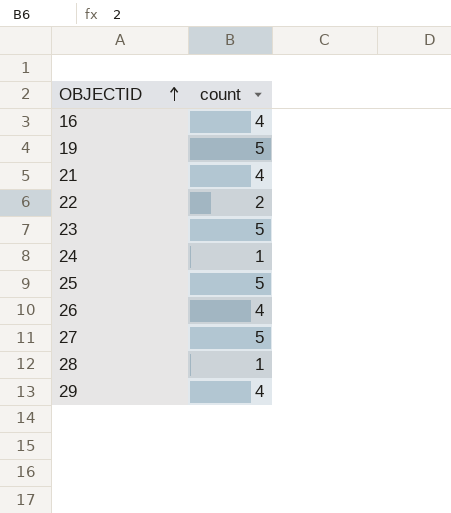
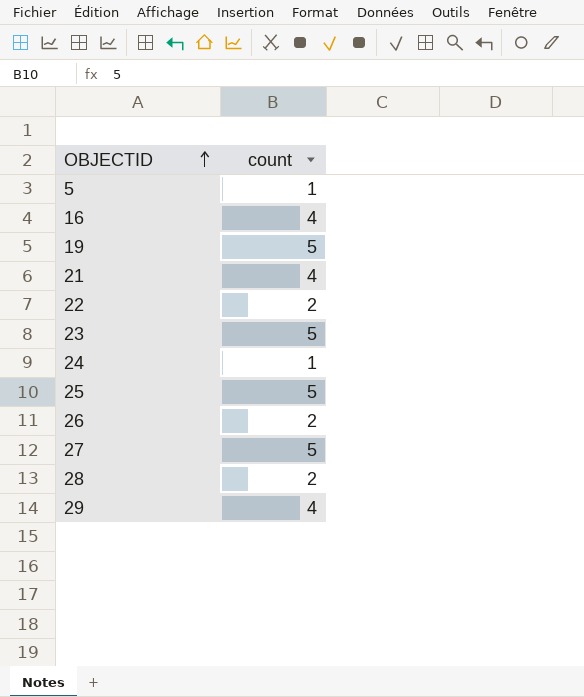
row 5: none -> 1
26 | count: 4 -> 2
28 | count: 1 -> 2

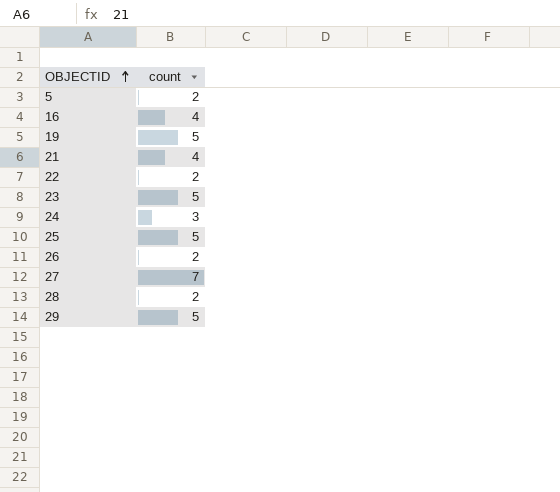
5 | count: 1 -> 2
24 | count: 1 -> 3
27 | count: 5 -> 7
29 | count: 4 -> 5

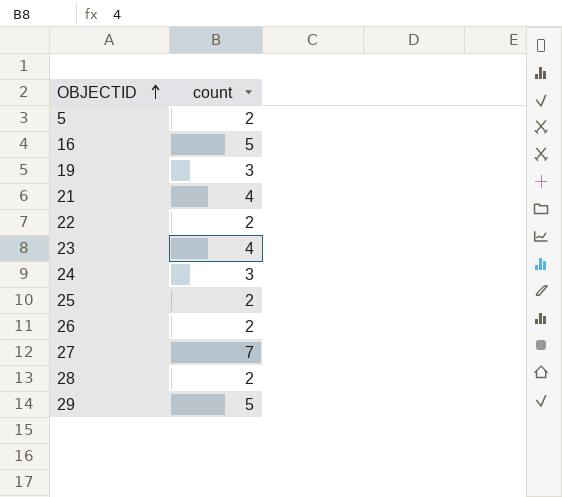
16 | count: 4 -> 5
19 | count: 5 -> 3
23 | count: 5 -> 4
25 | count: 5 -> 2

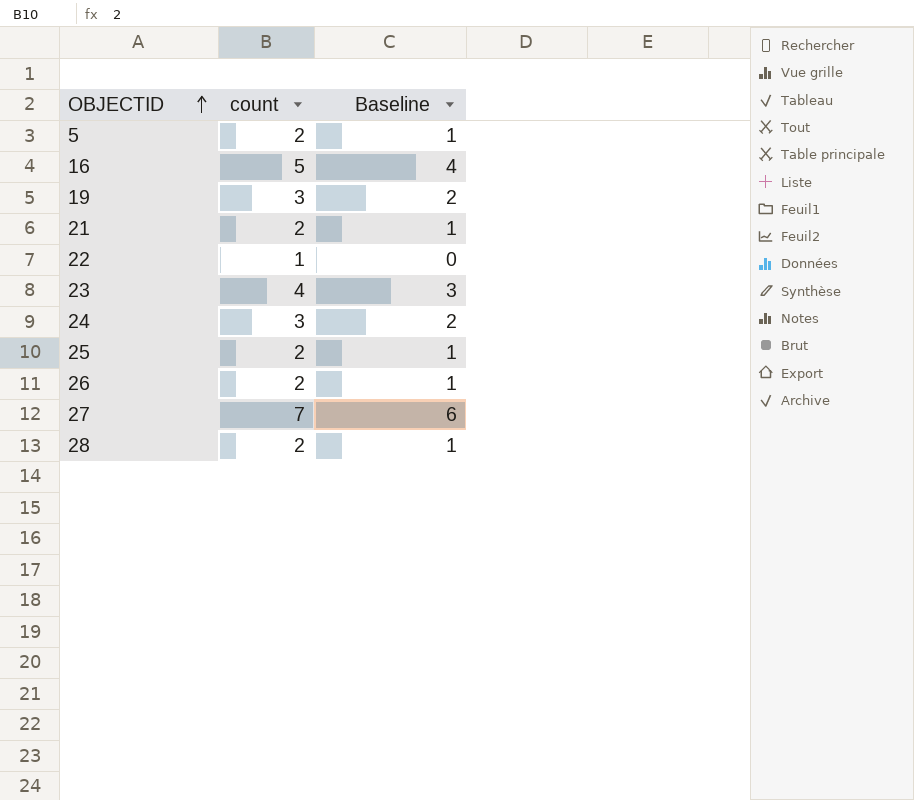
column Baseline | formula: none -> [count] - 1
row 29: 5 -> none
21 | count: 4 -> 2
22 | count: 2 -> 1

